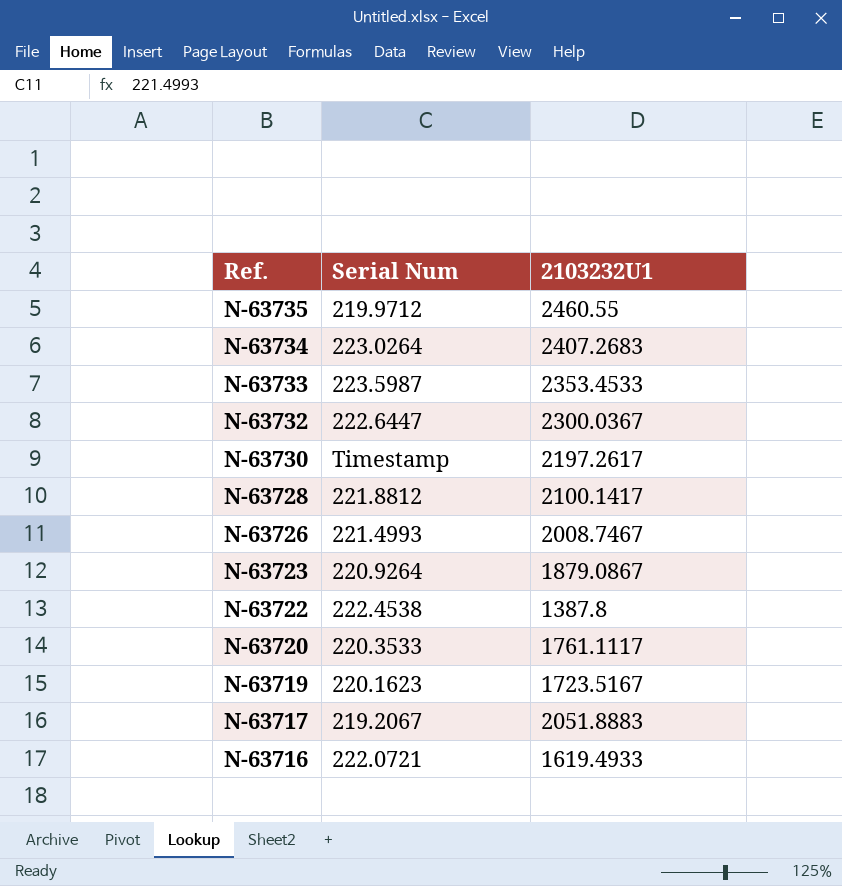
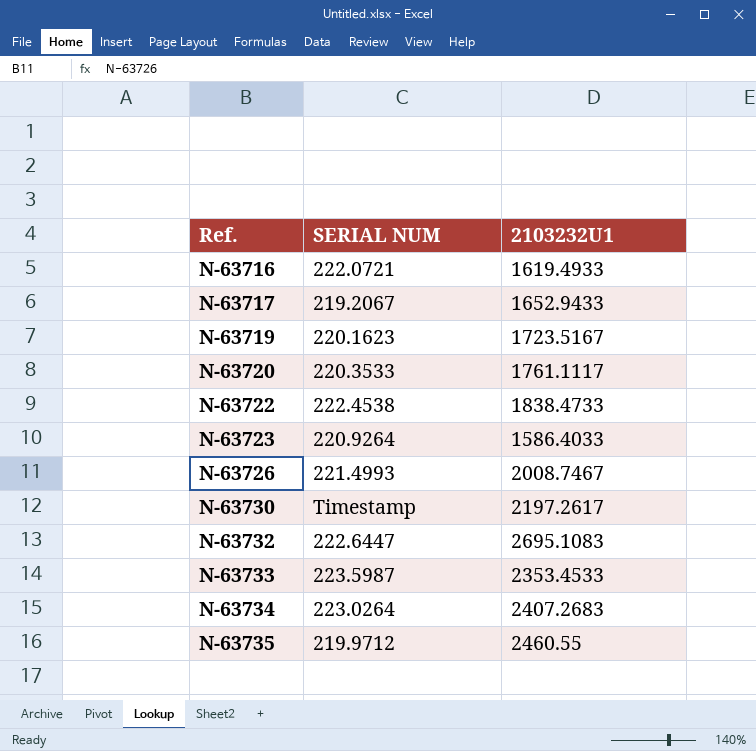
row order: Ref. descending -> Ref. ascending
column name: Serial Num -> SERIAL NUM
row N-63728: 221.8812 | 2100.1417 -> none
N-63717 | 2103232U1: 2051.8883 -> 1652.9433
N-63722 | 2103232U1: 1387.8 -> 1838.4733
N-63723 | 2103232U1: 1879.0867 -> 1586.4033
N-63732 | 2103232U1: 2300.0367 -> 2695.1083

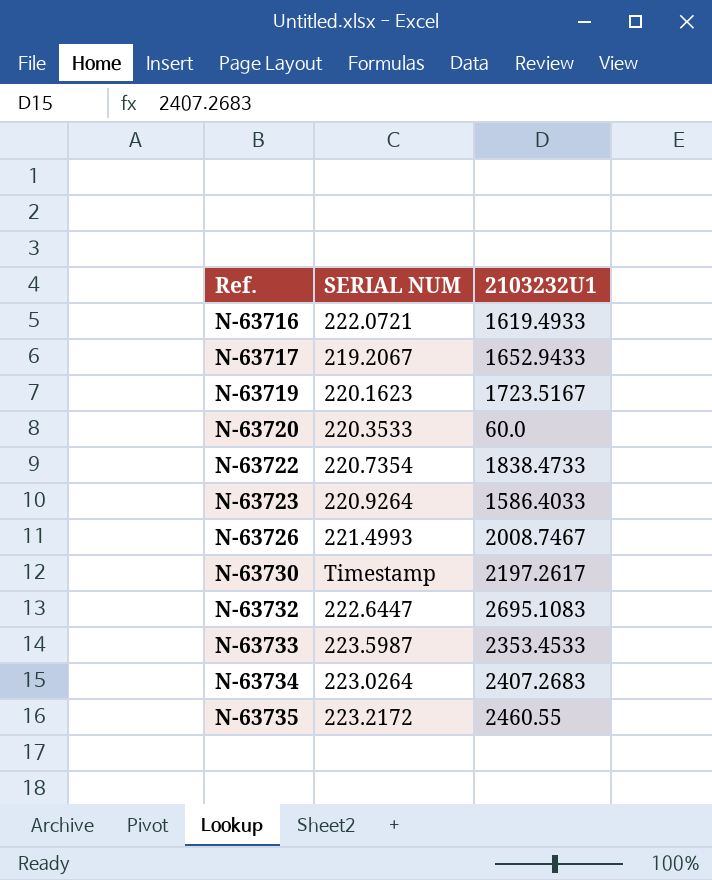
N-63720 | 2103232U1: 1761.1117 -> 60.0
N-63722 | SERIAL NUM: 222.4538 -> 220.7354
N-63735 | SERIAL NUM: 219.9712 -> 223.2172

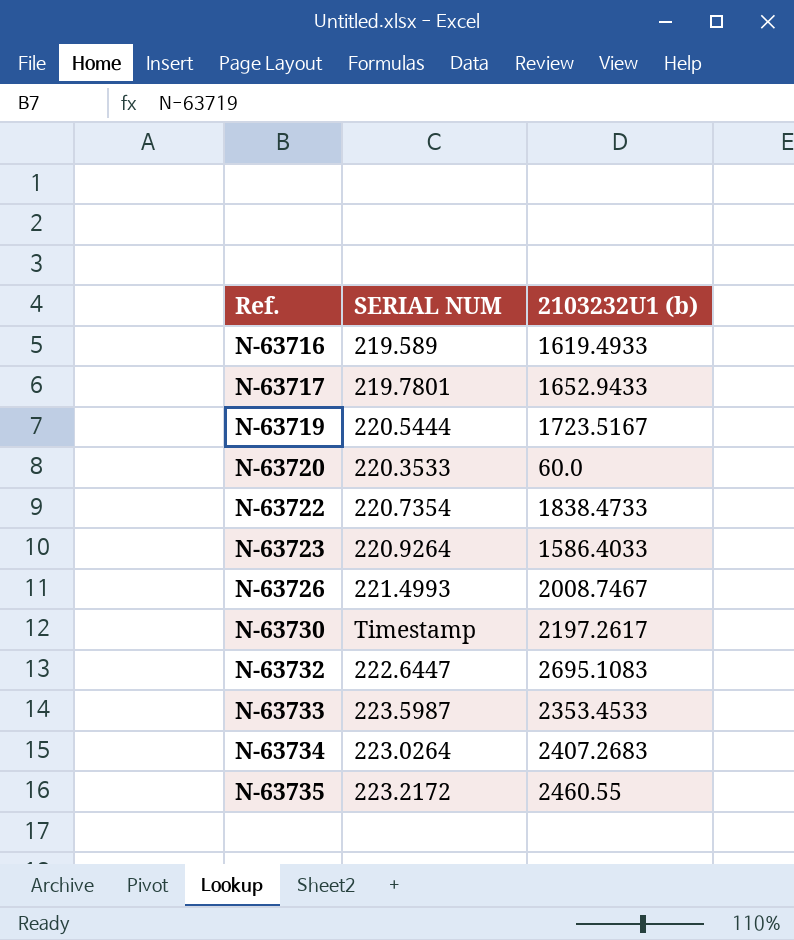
column name: 2103232U1 -> 2103232U1 (b)
N-63716 | SERIAL NUM: 222.0721 -> 219.589
N-63717 | SERIAL NUM: 219.2067 -> 219.7801
N-63719 | SERIAL NUM: 220.1623 -> 220.5444

